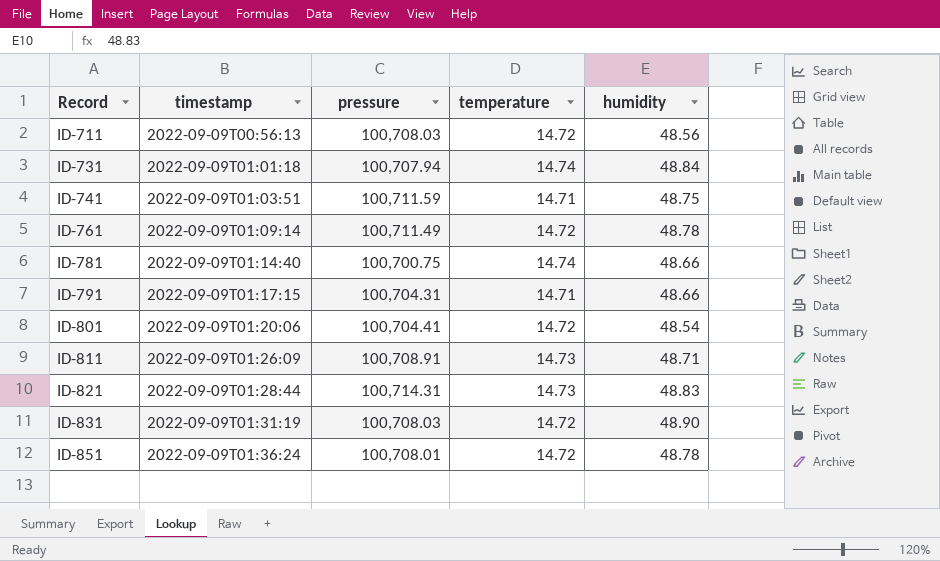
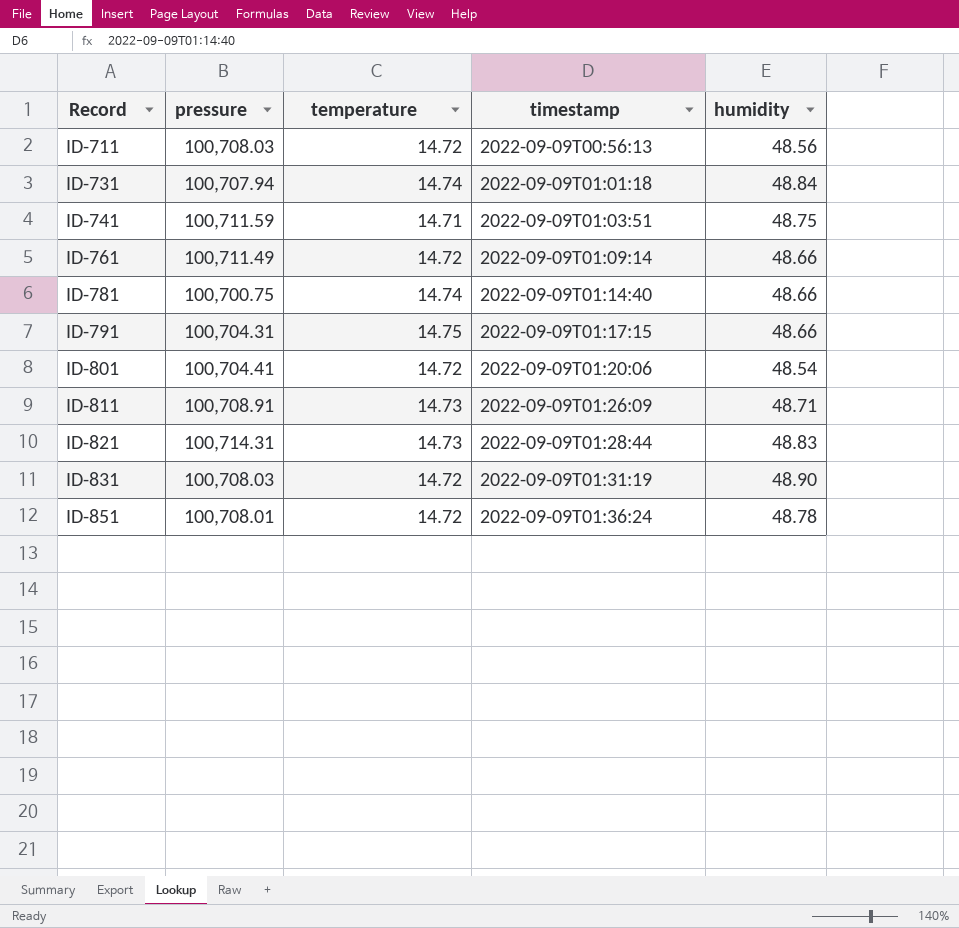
column timestamp | position: 2 -> 4
ID-761 | humidity: 48.78 -> 48.66
ID-791 | temperature: 14.71 -> 14.75

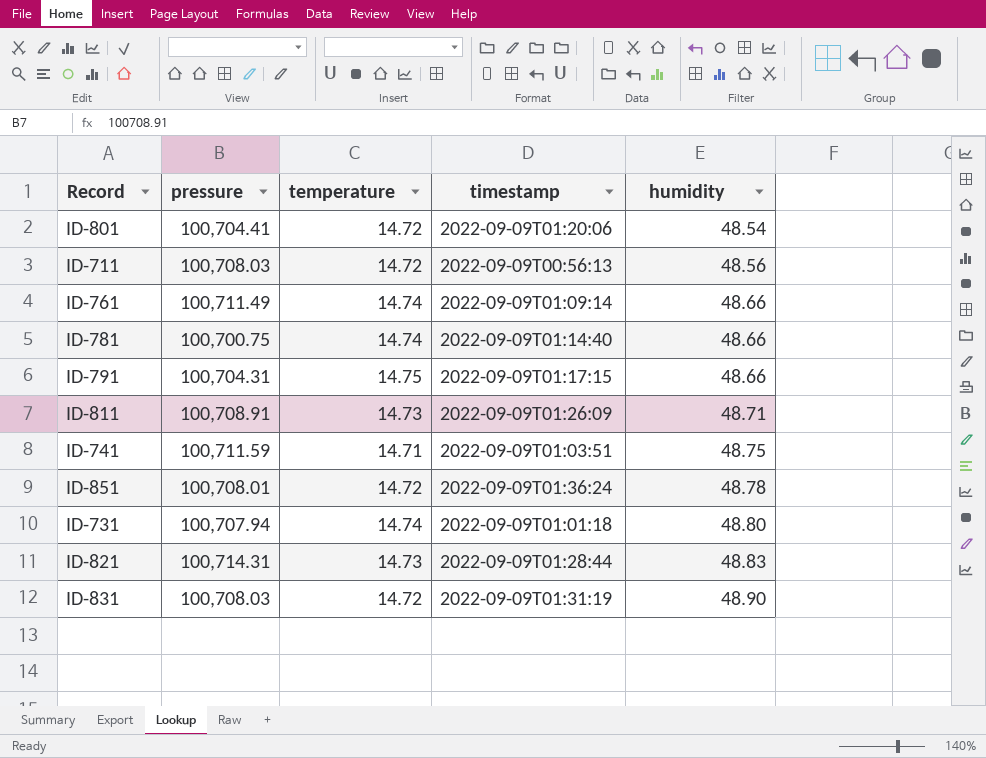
row order: Record ascending -> humidity ascending
ID-761 | temperature: 14.72 -> 14.74
ID-731 | humidity: 48.84 -> 48.80

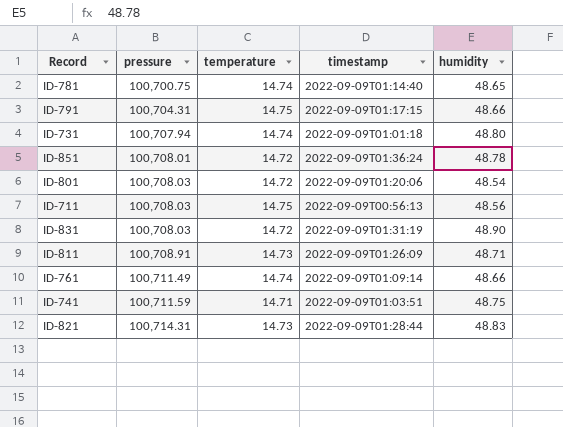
row order: humidity ascending -> pressure ascending
ID-781 | humidity: 48.66 -> 48.65
ID-801 | pressure: 100,704.41 -> 100,708.03
ID-711 | temperature: 14.72 -> 14.75

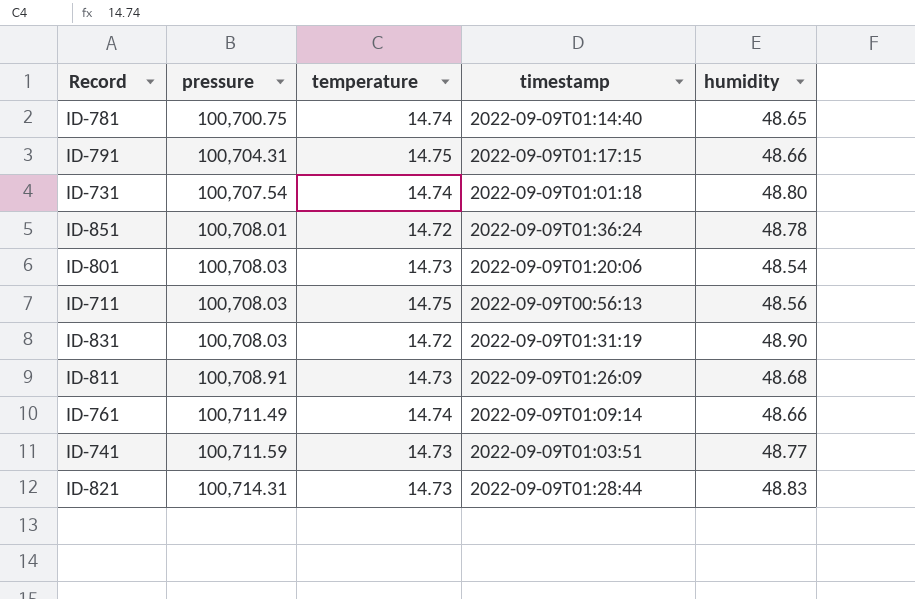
ID-731 | pressure: 100,707.94 -> 100,707.54
ID-801 | temperature: 14.72 -> 14.73
ID-811 | humidity: 48.71 -> 48.68
ID-741 | temperature: 14.71 -> 14.73
ID-741 | humidity: 48.75 -> 48.77

